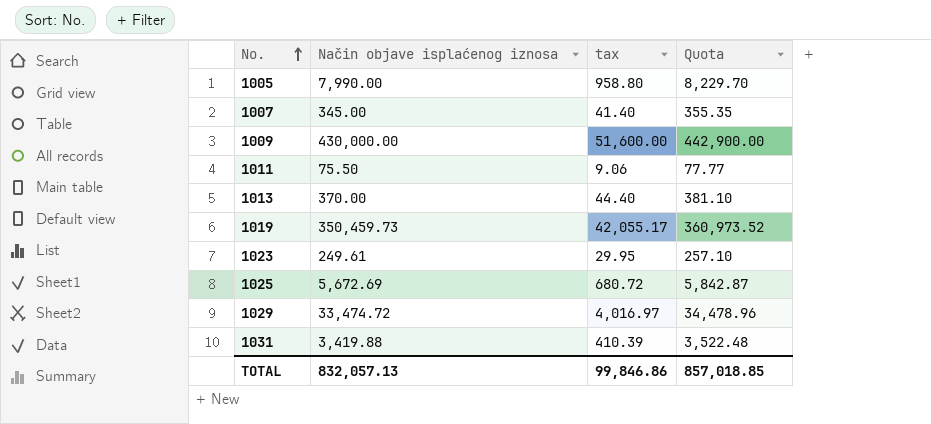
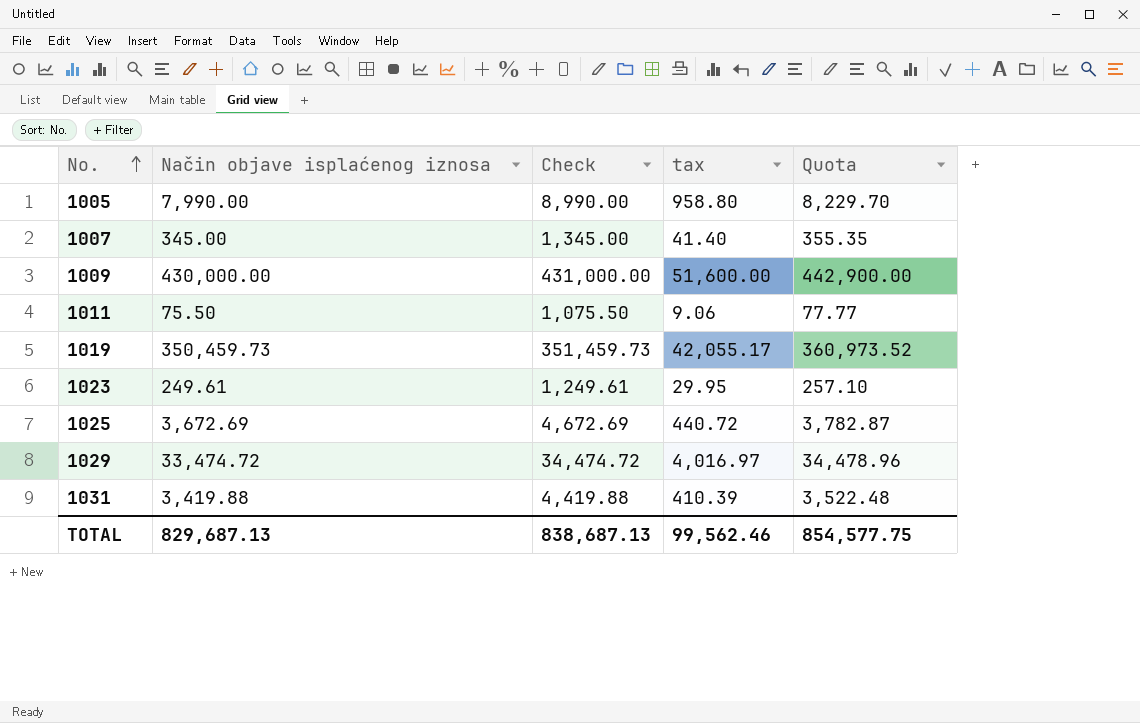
column Check | formula: none -> [Način objave isplaćenog iznosa] + 1000
row 1013: 370.00 | 44.40 | 381.10 -> none
1025 | Način objave isplaćenog iznosa: 5,672.69 -> 3,672.69
1025 | tax: 680.72 -> 440.72
1025 | Quota: 5,842.87 -> 3,782.87
TOTAL | Način objave isplaćenog iznosa: 832,057.13 -> 829,687.13
TOTAL | tax: 99,846.86 -> 99,562.46
TOTAL | Quota: 857,018.85 -> 854,577.75

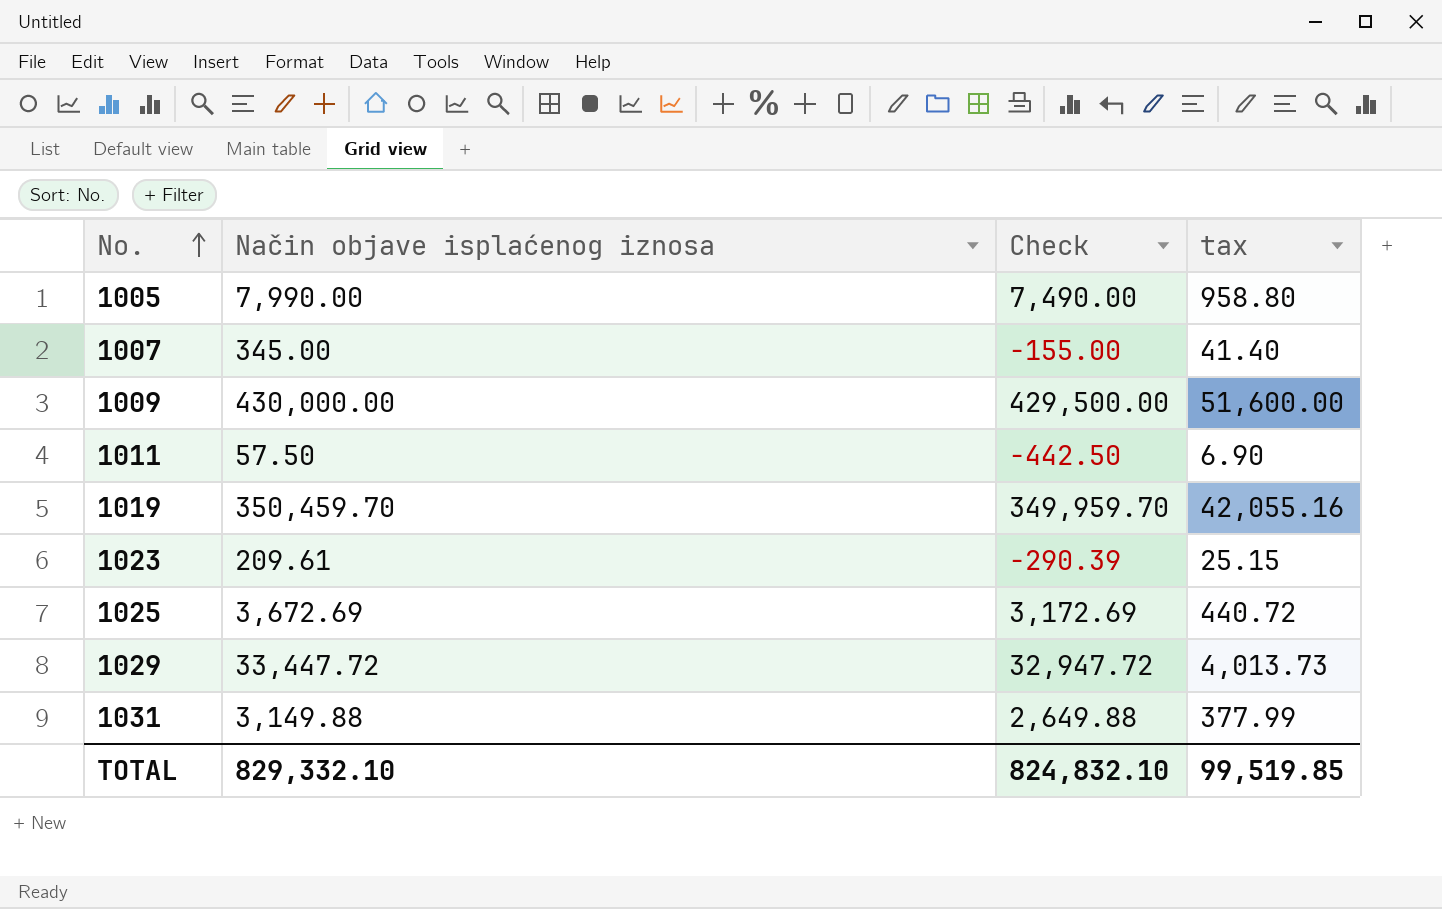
column Quota | formula: [Način objave isplaćenog iznosa] * 1.03 -> none
column Check | formula: [Način objave isplaćenog iznosa] + 1000 -> [Način objave isplaćenog iznosa] - 500
1011 | Način objave isplaćenog iznosa: 75.50 -> 57.50
1011 | tax: 9.06 -> 6.90
1019 | Način objave isplaćenog iznosa: 350,459.73 -> 350,459.70
1019 | tax: 42,055.17 -> 42,055.16
1023 | Način objave isplaćenog iznosa: 249.61 -> 209.61
1023 | tax: 29.95 -> 25.15
1029 | Način objave isplaćenog iznosa: 33,474.72 -> 33,447.72
1029 | tax: 4,016.97 -> 4,013.73
1031 | Način objave isplaćenog iznosa: 3,419.88 -> 3,149.88
1031 | tax: 410.39 -> 377.99
TOTAL | Način objave isplaćenog iznosa: 829,687.13 -> 829,332.10
TOTAL | Check: 838,687.13 -> 824,832.10
TOTAL | tax: 99,562.46 -> 99,519.85

